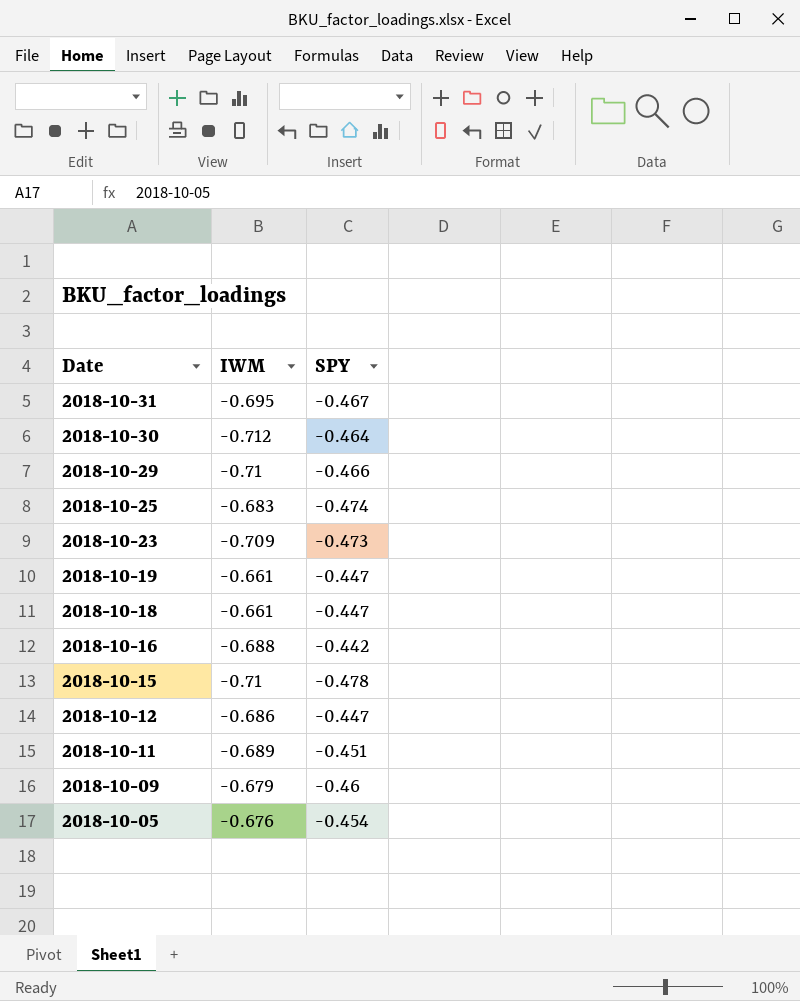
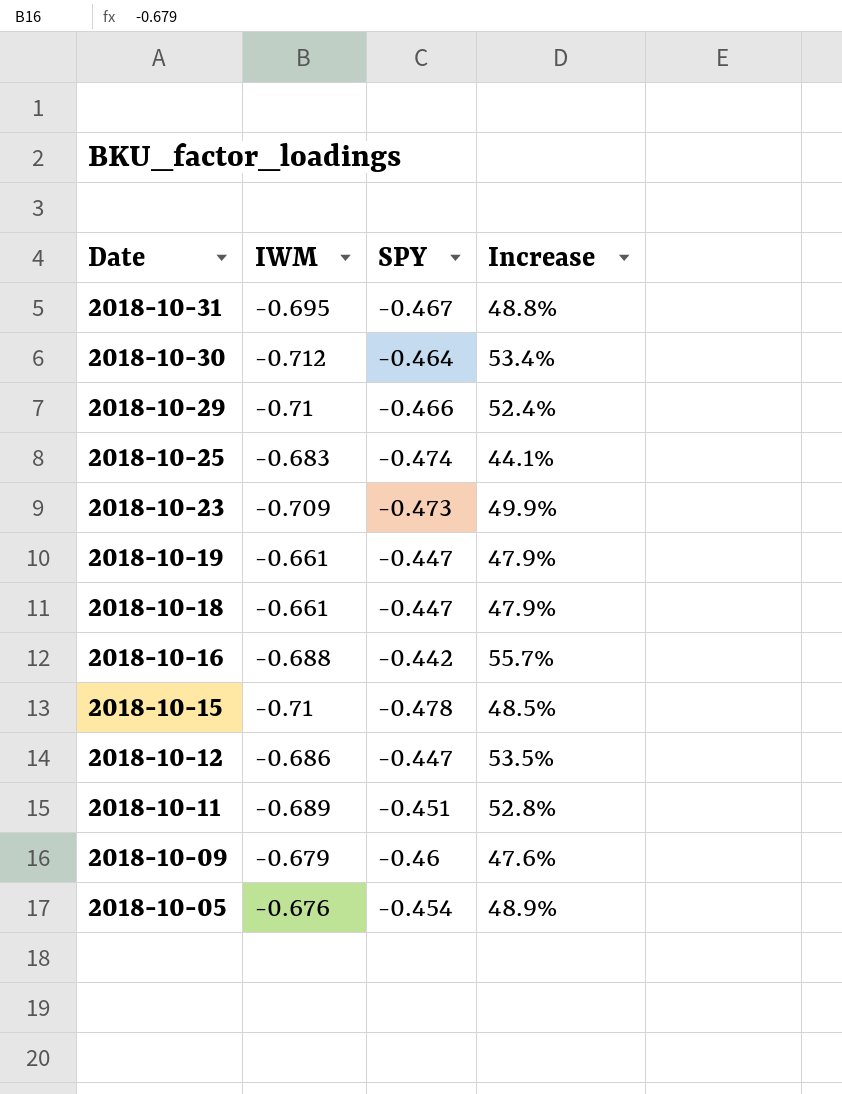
column Increase | formula: none -> ([IWM] - [SPY]) / [SPY]

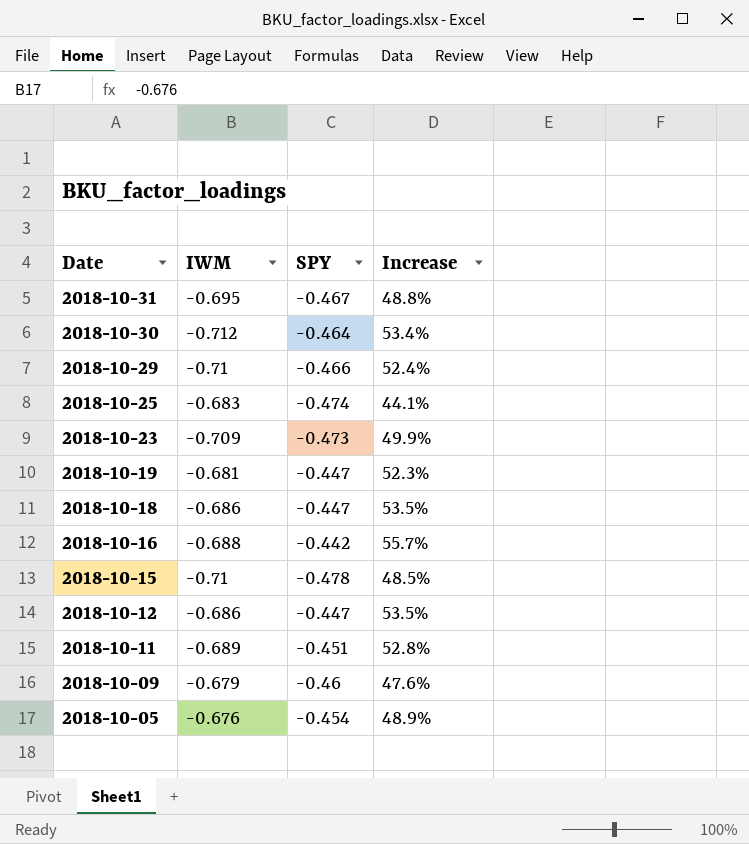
2018-10-19 | IWM: -0.661 -> -0.681
2018-10-19 | Increase: 47.9% -> 52.3%
2018-10-18 | IWM: -0.661 -> -0.686
2018-10-18 | Increase: 47.9% -> 53.5%

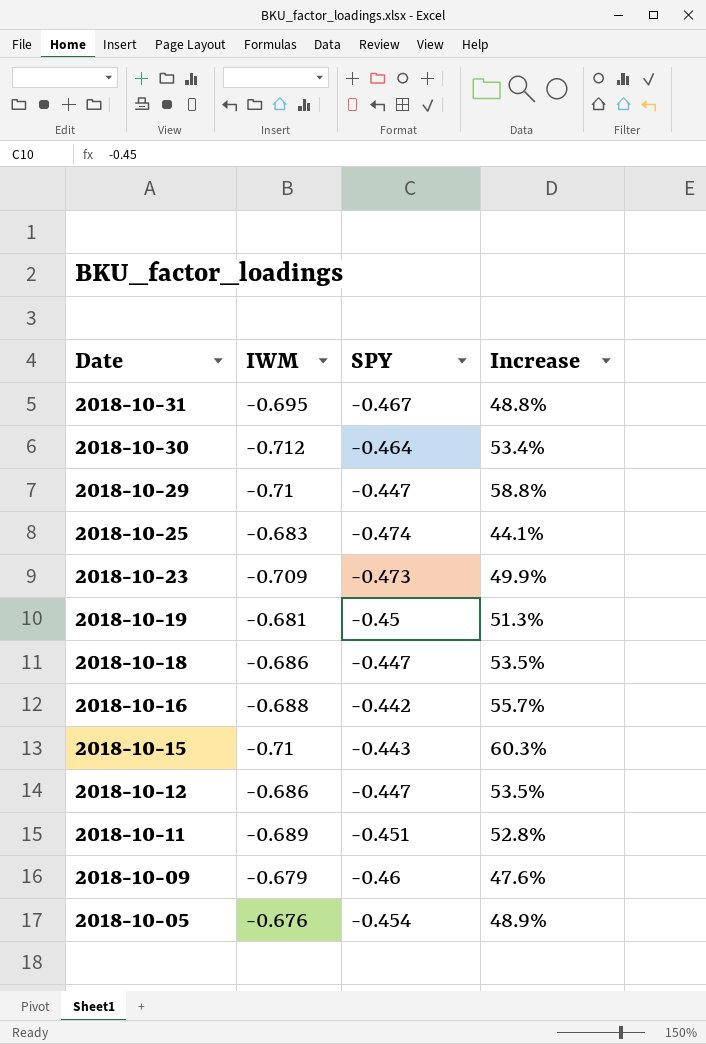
2018-10-29 | SPY: -0.466 -> -0.447
2018-10-29 | Increase: 52.4% -> 58.8%
2018-10-19 | SPY: -0.447 -> -0.45
2018-10-19 | Increase: 52.3% -> 51.3%
2018-10-15 | SPY: -0.478 -> -0.443
2018-10-15 | Increase: 48.5% -> 60.3%

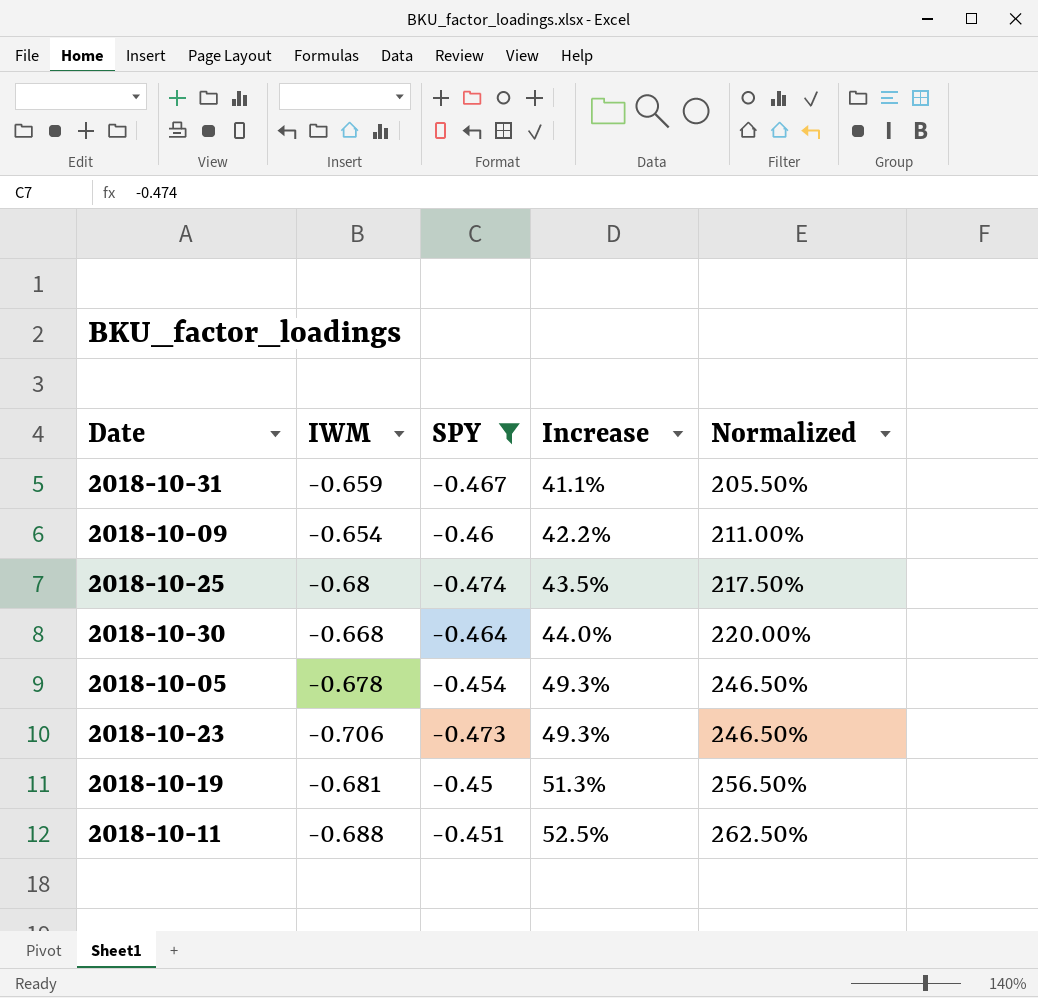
filter: none -> SPY <= -0.45
row order: Date descending -> Increase ascending
column Normalized | formula: none -> [Increase] * 5
2018-10-31 | IWM: -0.695 -> -0.659
2018-10-31 | Increase: 48.8% -> 41.1%
2018-10-09 | IWM: -0.679 -> -0.654
2018-10-09 | Increase: 47.6% -> 42.2%
2018-10-25 | IWM: -0.683 -> -0.68
2018-10-25 | Increase: 44.1% -> 43.5%
2018-10-30 | IWM: -0.712 -> -0.668
2018-10-30 | Increase: 53.4% -> 44.0%
2018-10-05 | IWM: -0.676 -> -0.678
2018-10-05 | Increase: 48.9% -> 49.3%
2018-10-23 | IWM: -0.709 -> -0.706
2018-10-23 | Increase: 49.9% -> 49.3%
2018-10-11 | IWM: -0.689 -> -0.688
2018-10-11 | Increase: 52.8% -> 52.5%

